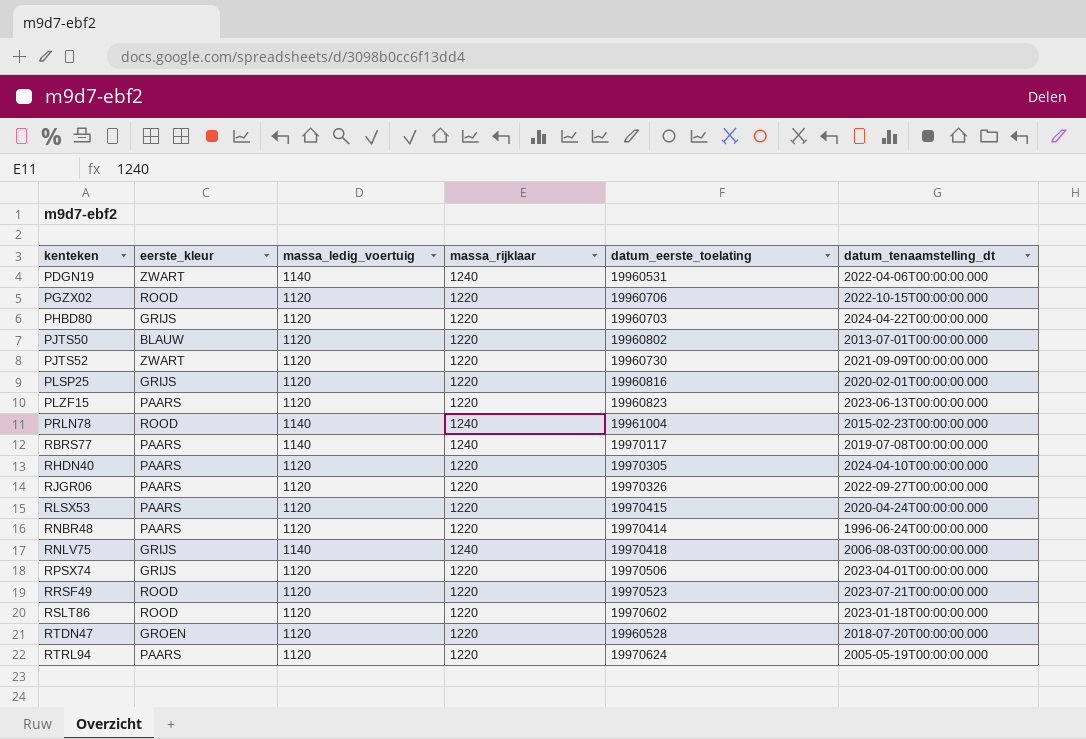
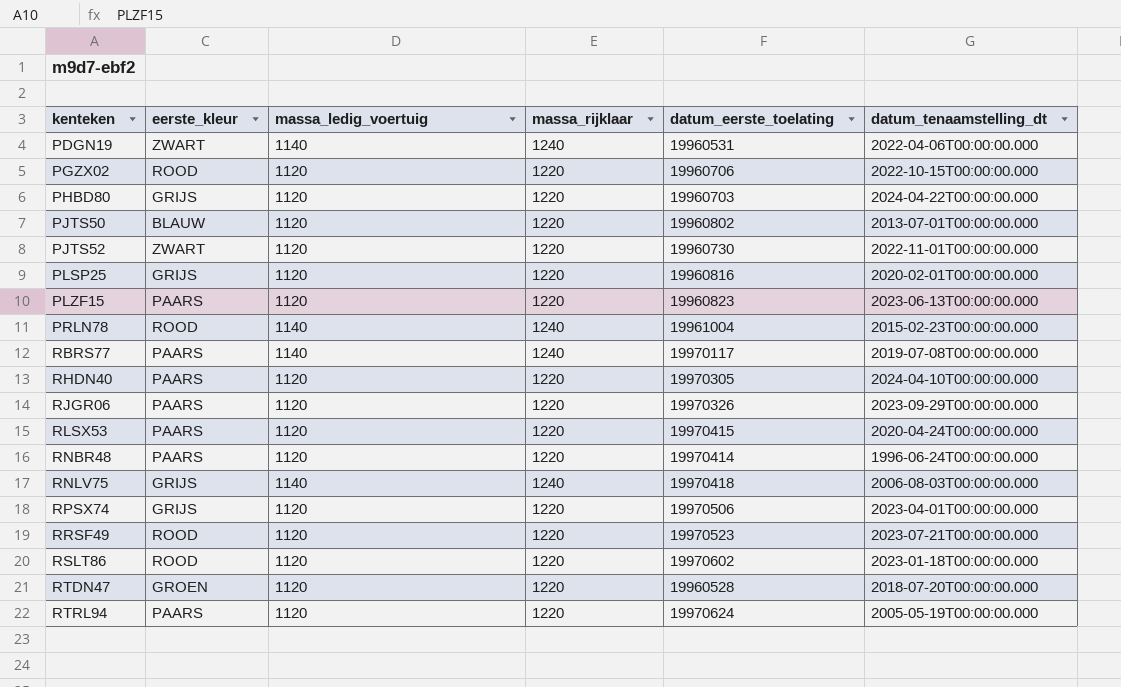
PJTS52 | datum_tenaamstelling_dt: 2021-09-09T00:00:00.000 -> 2022-11-01T00:00:00.000
RJGR06 | datum_tenaamstelling_dt: 2022-09-27T00:00:00.000 -> 2023-09-29T00:00:00.000

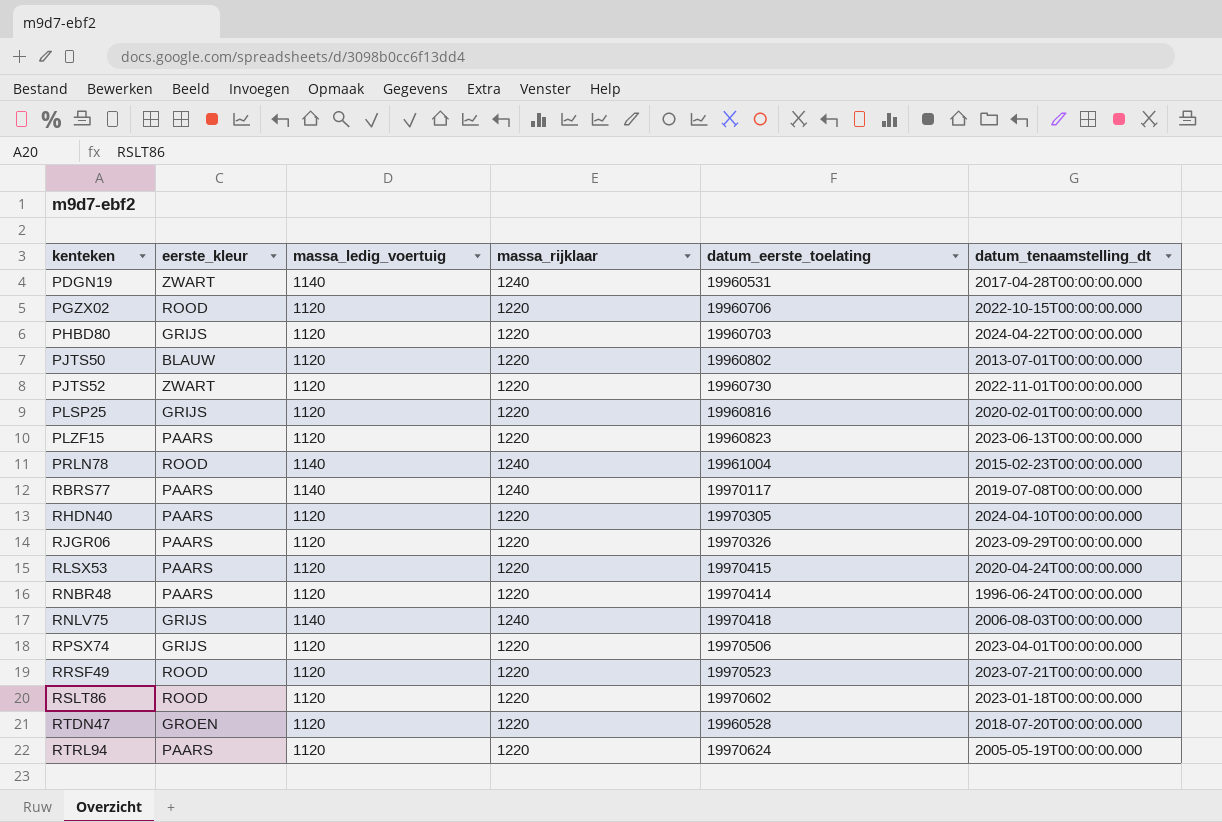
PDGN19 | datum_tenaamstelling_dt: 2022-04-06T00:00:00.000 -> 2017-04-28T00:00:00.000

